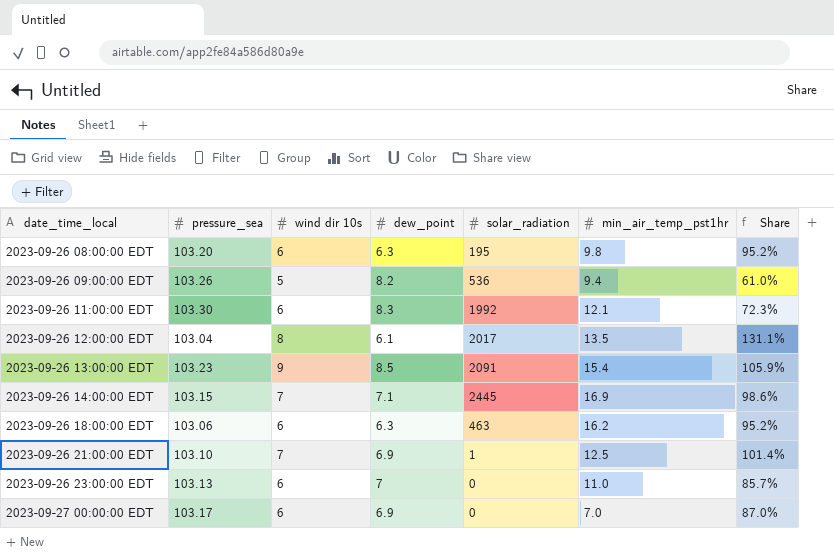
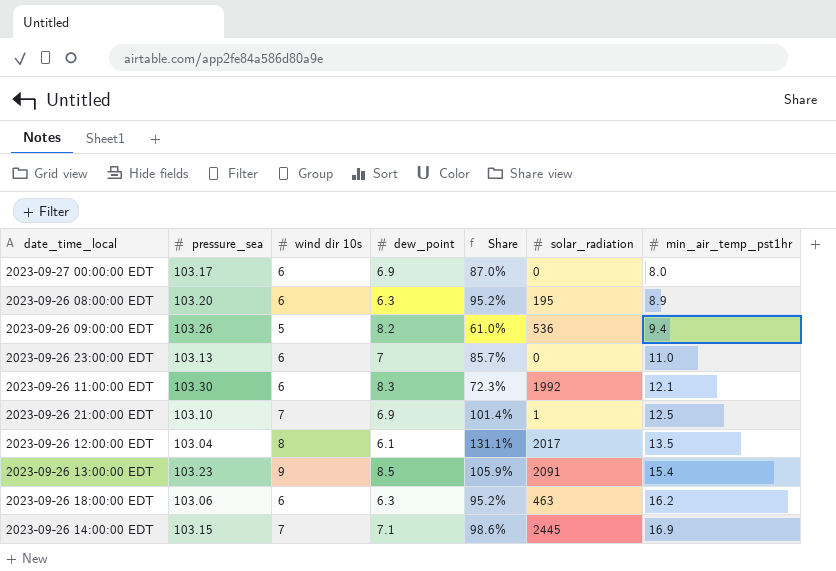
row order: date_time_local ascending -> min_air_temp_pst1hr ascending
column Share | position: 7 -> 5
2023-09-27 00:00:00 EDT | min_air_temp_pst1hr: 7.0 -> 8.0
2023-09-26 08:00:00 EDT | min_air_temp_pst1hr: 9.8 -> 8.9

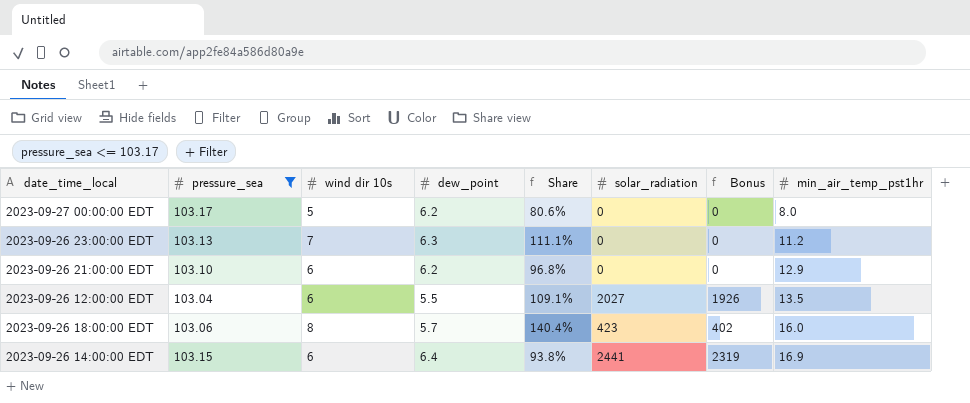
filter: none -> pressure_sea <= 103.17
column Bonus | formula: none -> [solar_radiation] * 0.95
2023-09-27 00:00:00 EDT | wind dir 10s: 6 -> 5
2023-09-27 00:00:00 EDT | dew_point: 6.9 -> 6.2
2023-09-27 00:00:00 EDT | Share: 87.0% -> 80.6%
2023-09-26 23:00:00 EDT | wind dir 10s: 6 -> 7
2023-09-26 23:00:00 EDT | dew_point: 7 -> 6.3
2023-09-26 23:00:00 EDT | Share: 85.7% -> 111.1%
2023-09-26 23:00:00 EDT | min_air_temp_pst1hr: 11.0 -> 11.2
2023-09-26 21:00:00 EDT | wind dir 10s: 7 -> 6
2023-09-26 21:00:00 EDT | dew_point: 6.9 -> 6.2
2023-09-26 21:00:00 EDT | Share: 101.4% -> 96.8%
2023-09-26 21:00:00 EDT | solar_radiation: 1 -> 0
2023-09-26 21:00:00 EDT | min_air_temp_pst1hr: 12.5 -> 12.9
2023-09-26 12:00:00 EDT | wind dir 10s: 8 -> 6
2023-09-26 12:00:00 EDT | dew_point: 6.1 -> 5.5
2023-09-26 12:00:00 EDT | Share: 131.1% -> 109.1%
2023-09-26 12:00:00 EDT | solar_radiation: 2017 -> 2027
2023-09-26 18:00:00 EDT | wind dir 10s: 6 -> 8
2023-09-26 18:00:00 EDT | dew_point: 6.3 -> 5.7
2023-09-26 18:00:00 EDT | Share: 95.2% -> 140.4%
2023-09-26 18:00:00 EDT | solar_radiation: 463 -> 423
2023-09-26 18:00:00 EDT | min_air_temp_pst1hr: 16.2 -> 16.0
2023-09-26 14:00:00 EDT | wind dir 10s: 7 -> 6
2023-09-26 14:00:00 EDT | dew_point: 7.1 -> 6.4
2023-09-26 14:00:00 EDT | Share: 98.6% -> 93.8%
2023-09-26 14:00:00 EDT | solar_radiation: 2445 -> 2441

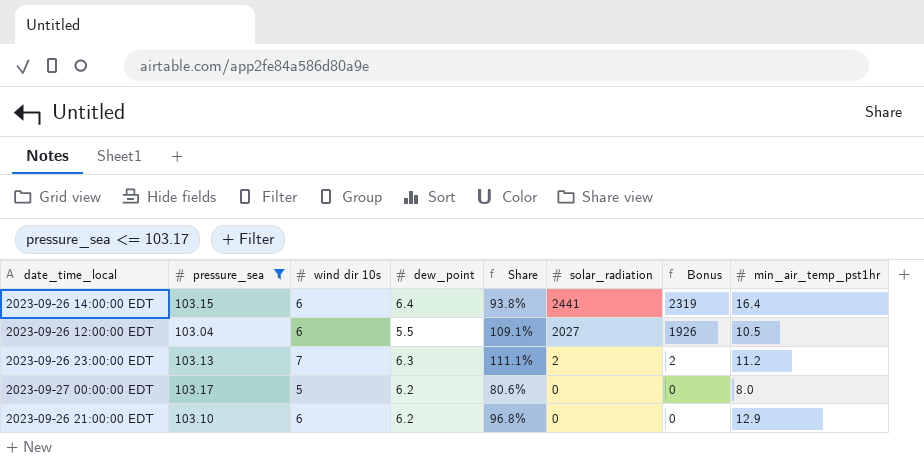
row order: min_air_temp_pst1hr ascending -> solar_radiation descending
row 2023-09-26 18:00:00 EDT: 103.06 | 8 | 5.7 | 140.4% | 423 | 402 | 16.0 -> none
2023-09-26 14:00:00 EDT | min_air_temp_pst1hr: 16.9 -> 16.4
2023-09-26 12:00:00 EDT | min_air_temp_pst1hr: 13.5 -> 10.5
2023-09-26 23:00:00 EDT | solar_radiation: 0 -> 2
2023-09-26 23:00:00 EDT | Bonus: 0 -> 2

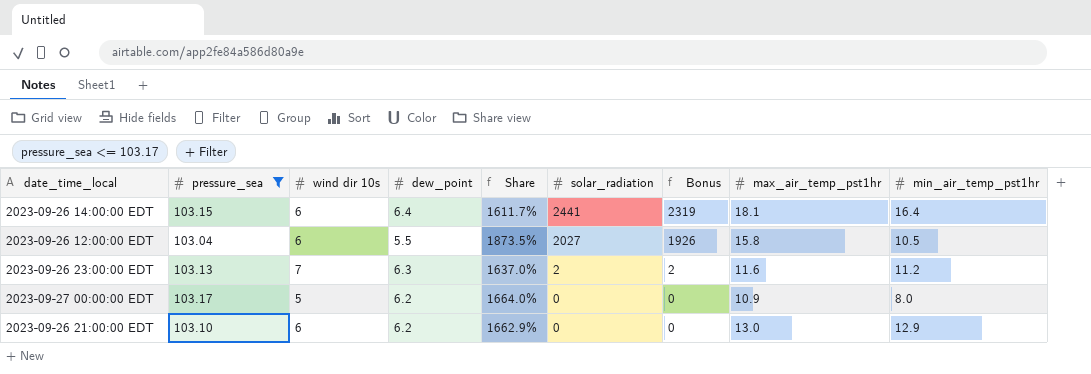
column Share | formula: [wind dir 10s] / [dew_point] -> [pressure_sea] / [dew_point]
column max_air_temp_pst1hr | position: none -> 8

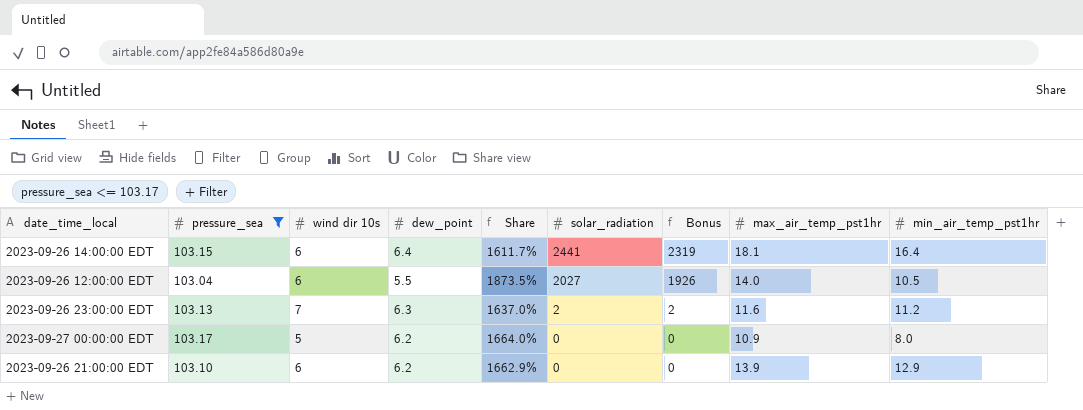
2023-09-26 12:00:00 EDT | max_air_temp_pst1hr: 15.8 -> 14.0
2023-09-26 21:00:00 EDT | max_air_temp_pst1hr: 13.0 -> 13.9

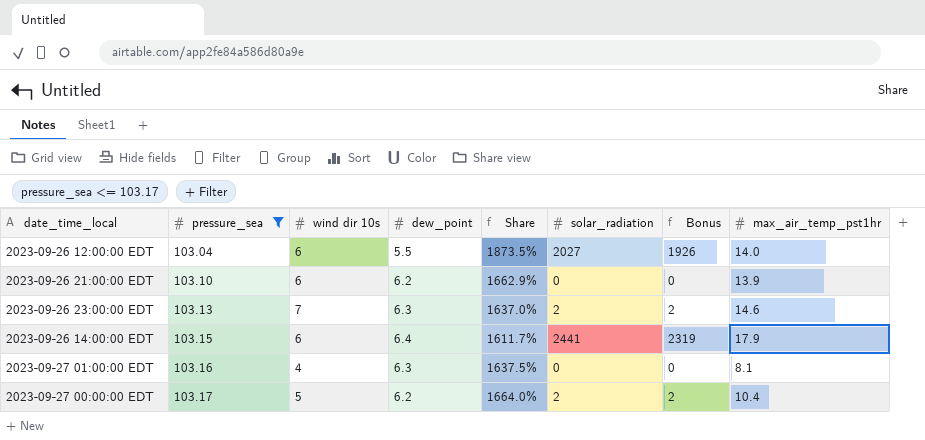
row order: solar_radiation descending -> pressure_sea ascending
column min_air_temp_pst1hr | position: 9 -> none
2023-09-26 23:00:00 EDT | max_air_temp_pst1hr: 11.6 -> 14.6
2023-09-26 14:00:00 EDT | max_air_temp_pst1hr: 18.1 -> 17.9
row 2023-09-27 01:00:00 EDT: none -> 103.16 | 4 | 6.3 | 1637.5% | 0 | 0 | 8.1
2023-09-27 00:00:00 EDT | solar_radiation: 0 -> 2
2023-09-27 00:00:00 EDT | Bonus: 0 -> 2
2023-09-27 00:00:00 EDT | max_air_temp_pst1hr: 10.9 -> 10.4

